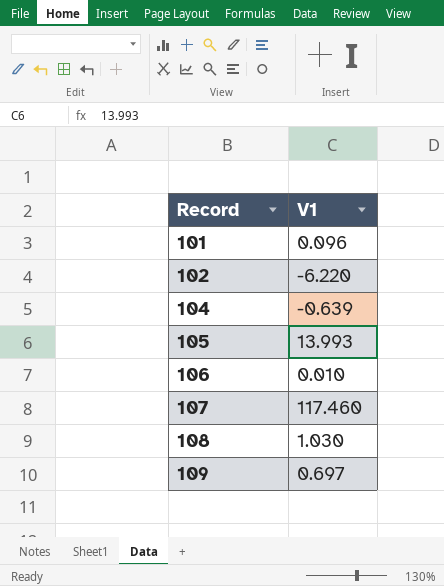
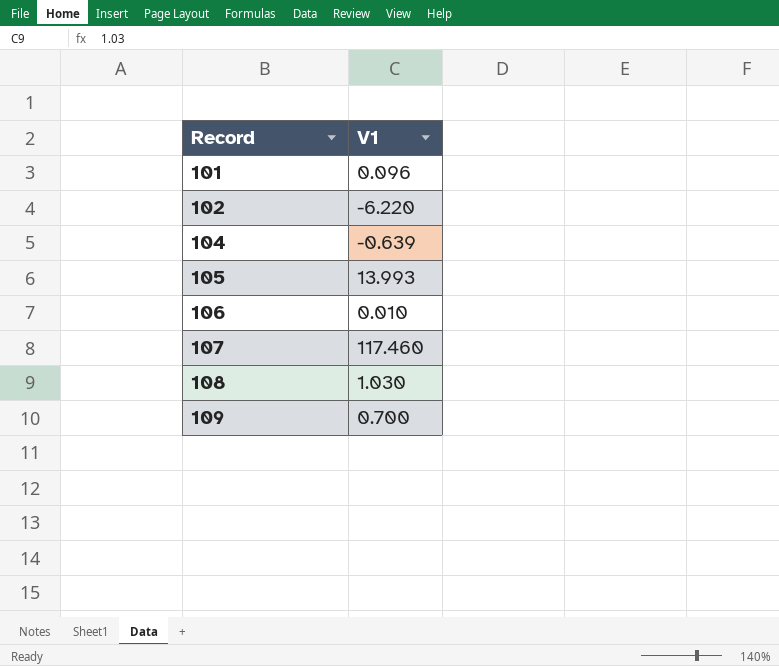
109 | V1: 0.697 -> 0.700

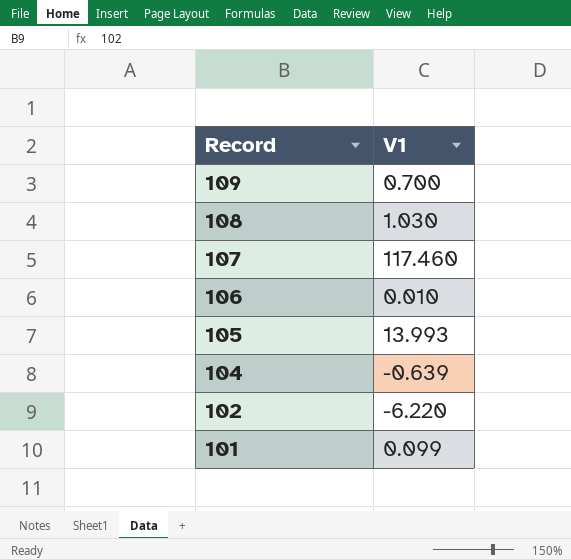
row order: Record ascending -> Record descending
101 | V1: 0.096 -> 0.099

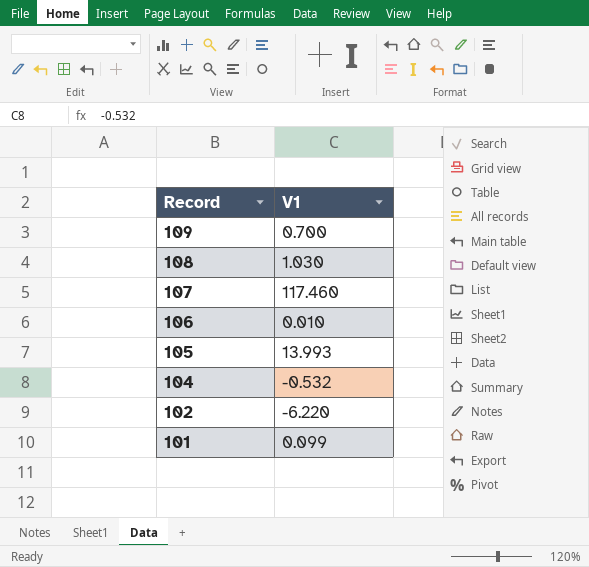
104 | V1: -0.639 -> -0.532

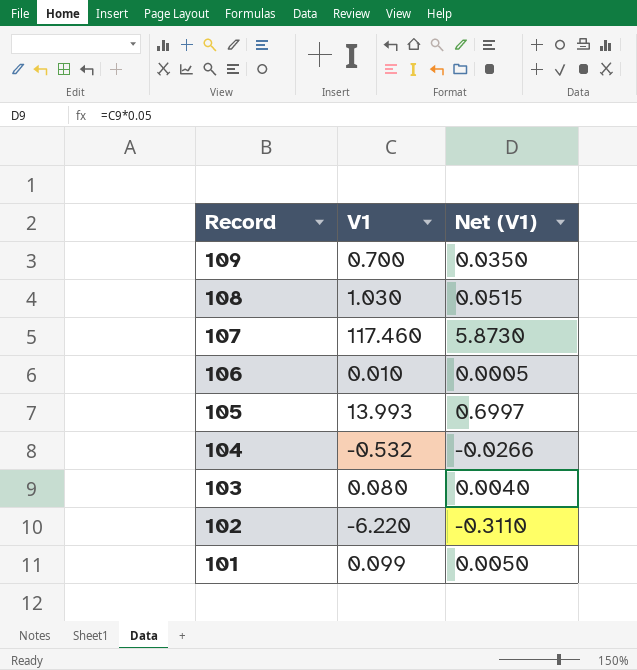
column Net (V1) | formula: none -> [V1] * 0.05
row 103: none -> 0.080 | 0.0040

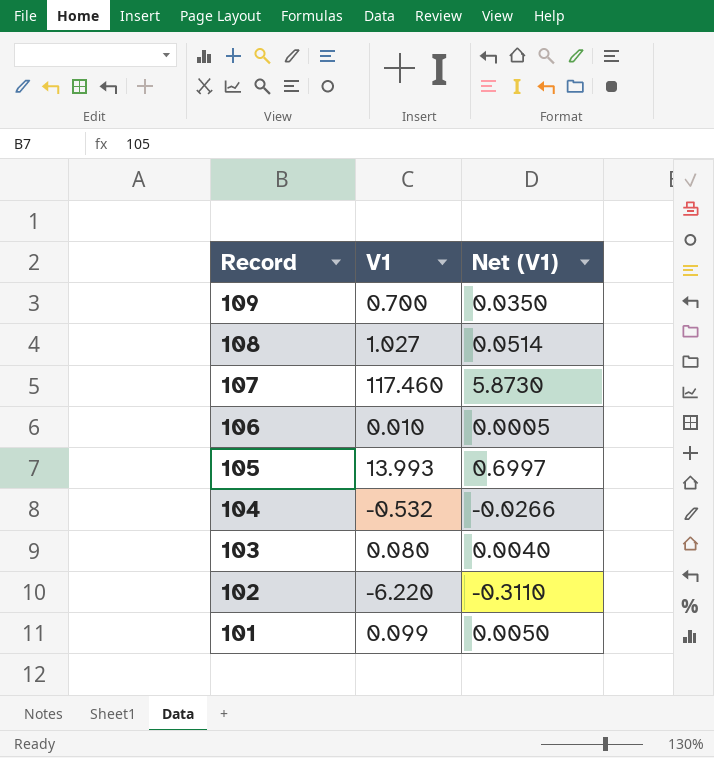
108 | V1: 1.030 -> 1.027
108 | Net (V1): 0.0515 -> 0.0514

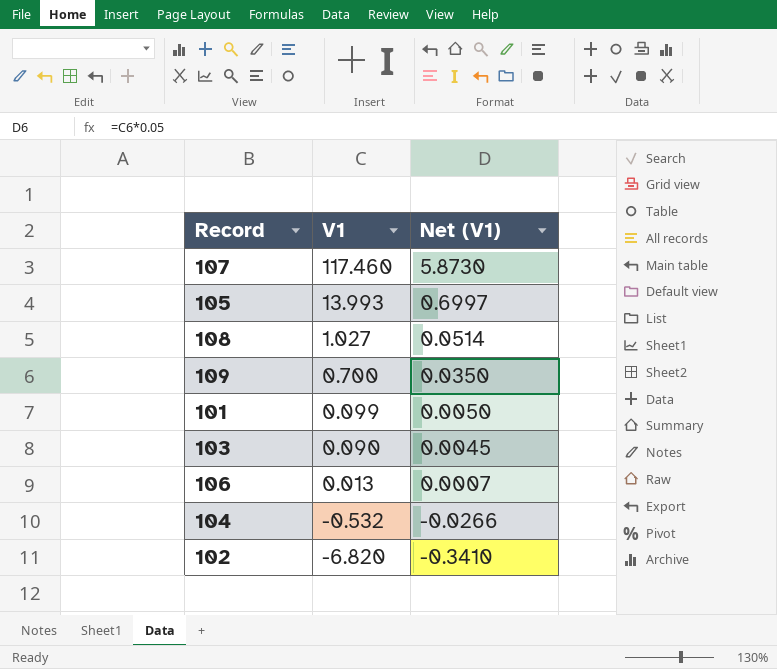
row order: Record descending -> V1 descending
103 | V1: 0.080 -> 0.090
103 | Net (V1): 0.0040 -> 0.0045
106 | V1: 0.010 -> 0.013
106 | Net (V1): 0.0005 -> 0.0007
102 | V1: -6.220 -> -6.820
102 | Net (V1): -0.3110 -> -0.3410

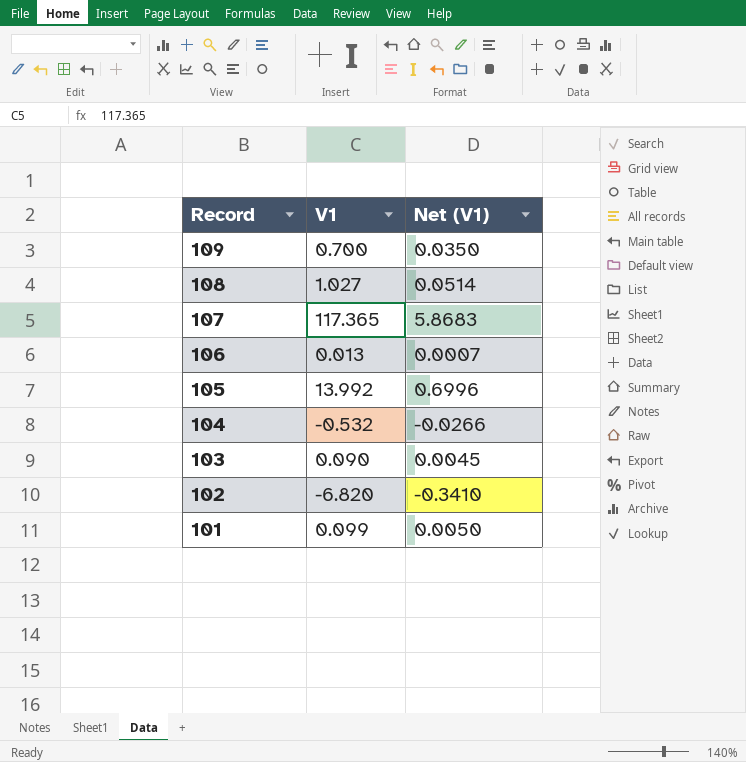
row order: V1 descending -> Record descending
107 | V1: 117.460 -> 117.365
107 | Net (V1): 5.8730 -> 5.8683
105 | V1: 13.993 -> 13.992
105 | Net (V1): 0.6997 -> 0.6996

